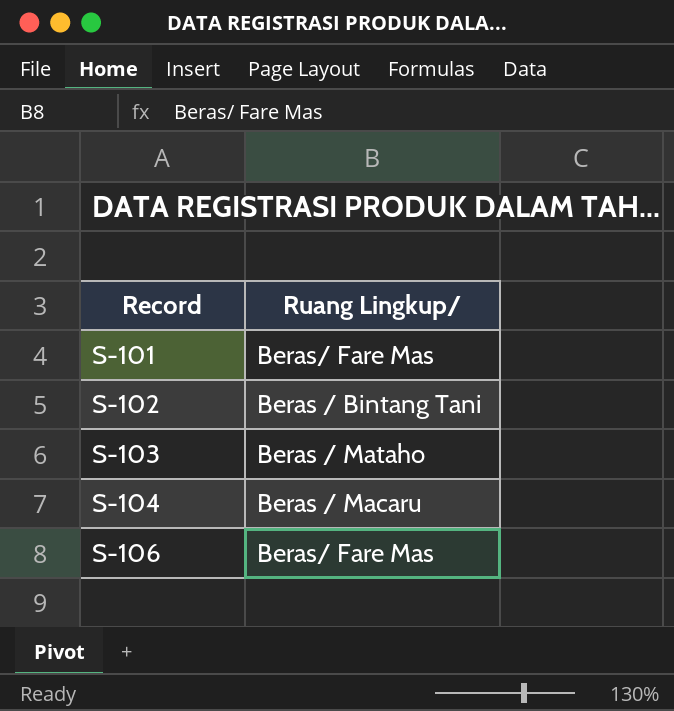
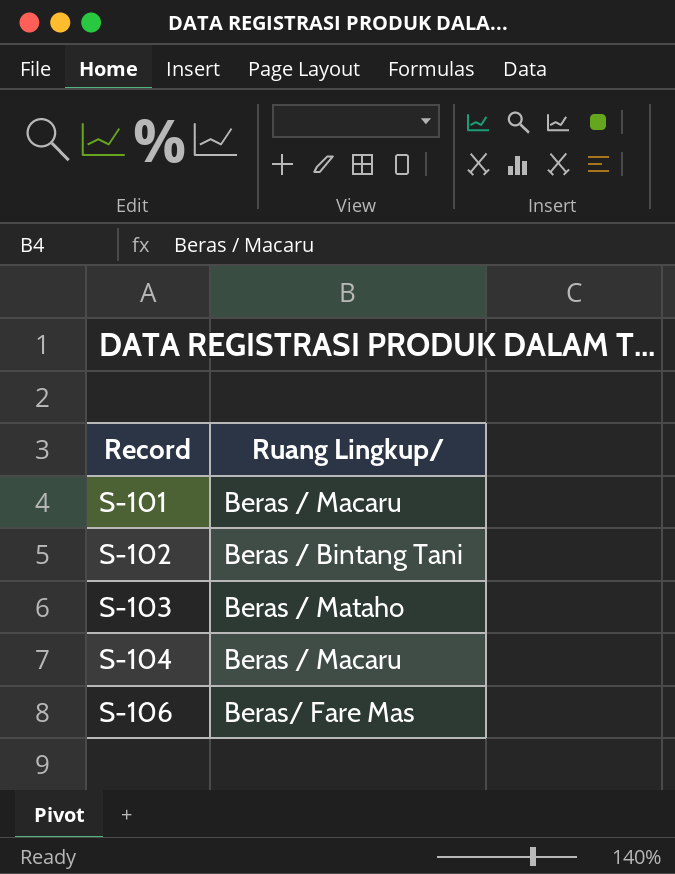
S-101 | Ruang Lingkup/: Beras/ Fare Mas -> Beras / Macaru

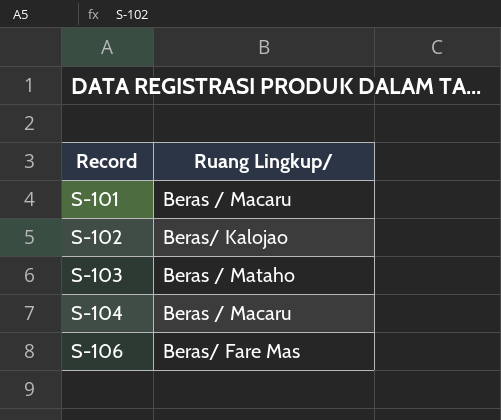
S-102 | Ruang Lingkup/: Beras / Bintang Tani -> Beras/ Kalojao

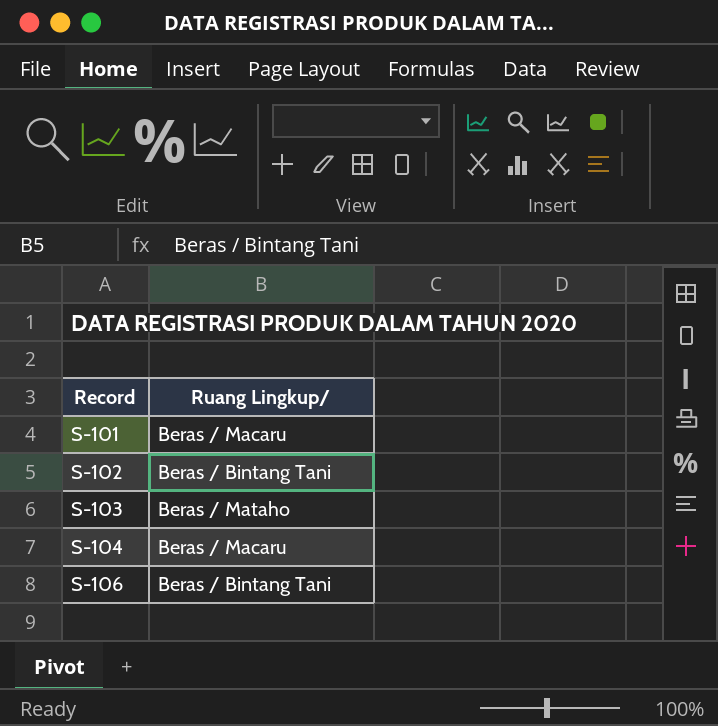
S-102 | Ruang Lingkup/: Beras/ Kalojao -> Beras / Bintang Tani
S-106 | Ruang Lingkup/: Beras/ Fare Mas -> Beras / Bintang Tani

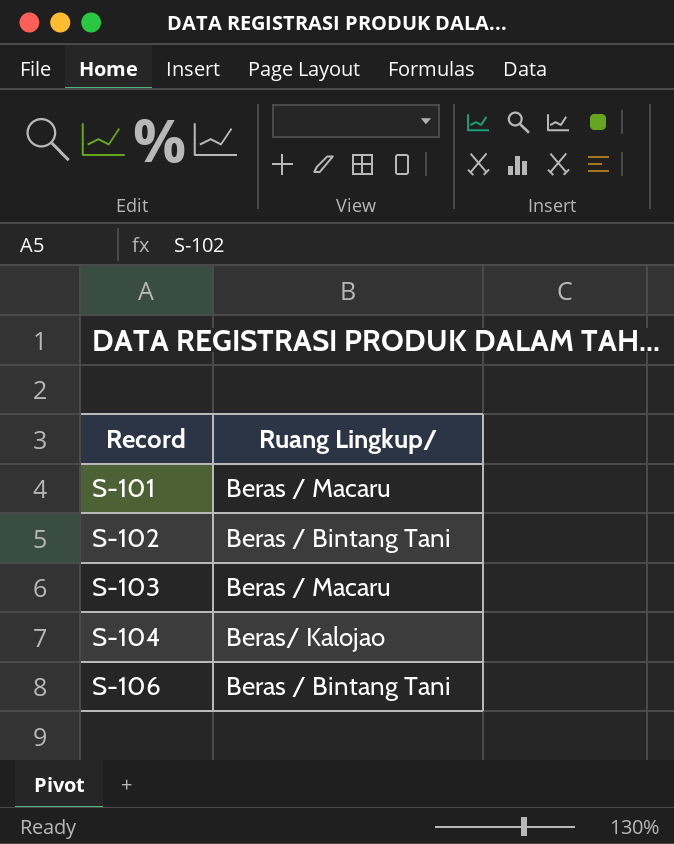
S-103 | Ruang Lingkup/: Beras / Mataho -> Beras / Macaru
S-104 | Ruang Lingkup/: Beras / Macaru -> Beras/ Kalojao

